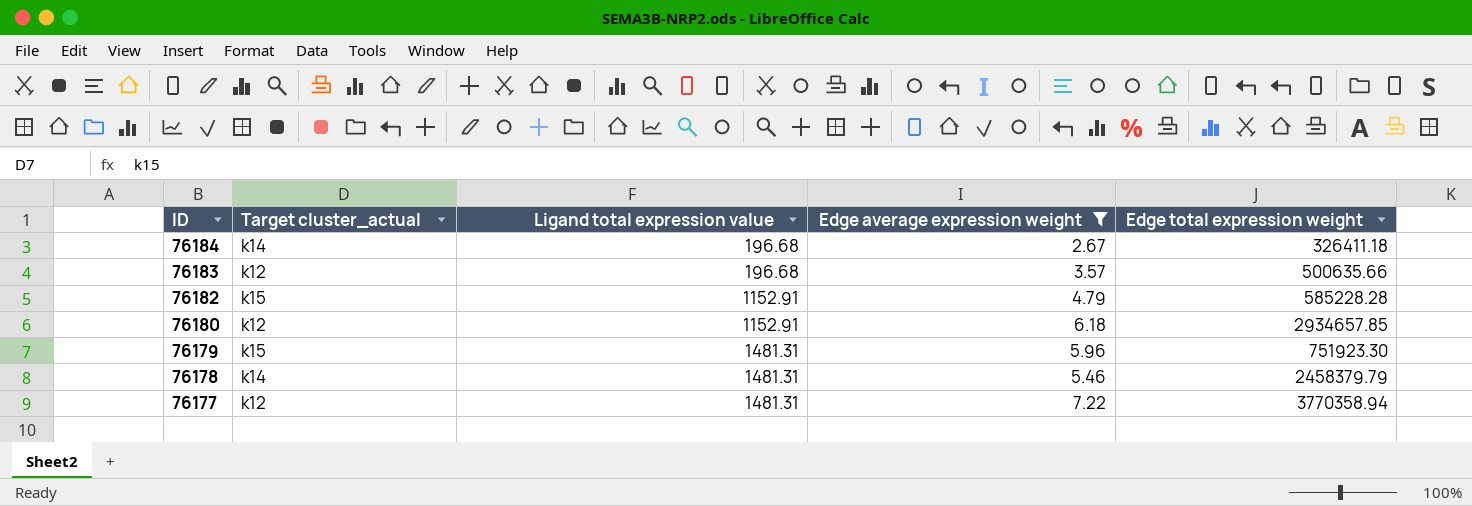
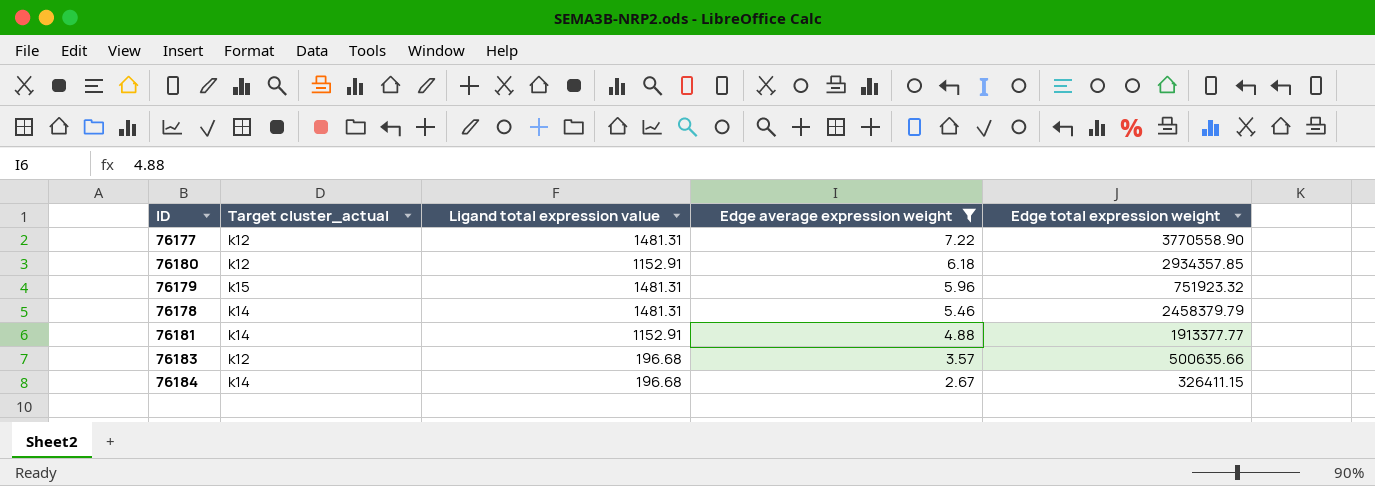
row order: ID descending -> Edge average expression weight descending
row 76182: k15 | 1152.91 | 4.79 | 585228.28 -> none
76177 | Edge total expression weight: 3770358.94 -> 3770558.90
76180 | Edge total expression weight: 2934657.85 -> 2934357.85
76179 | Edge total expression weight: 751923.30 -> 751923.32
row 76181: none -> k14 | 1152.91 | 4.88 | 1913377.77
76184 | Edge total expression weight: 326411.18 -> 326411.15

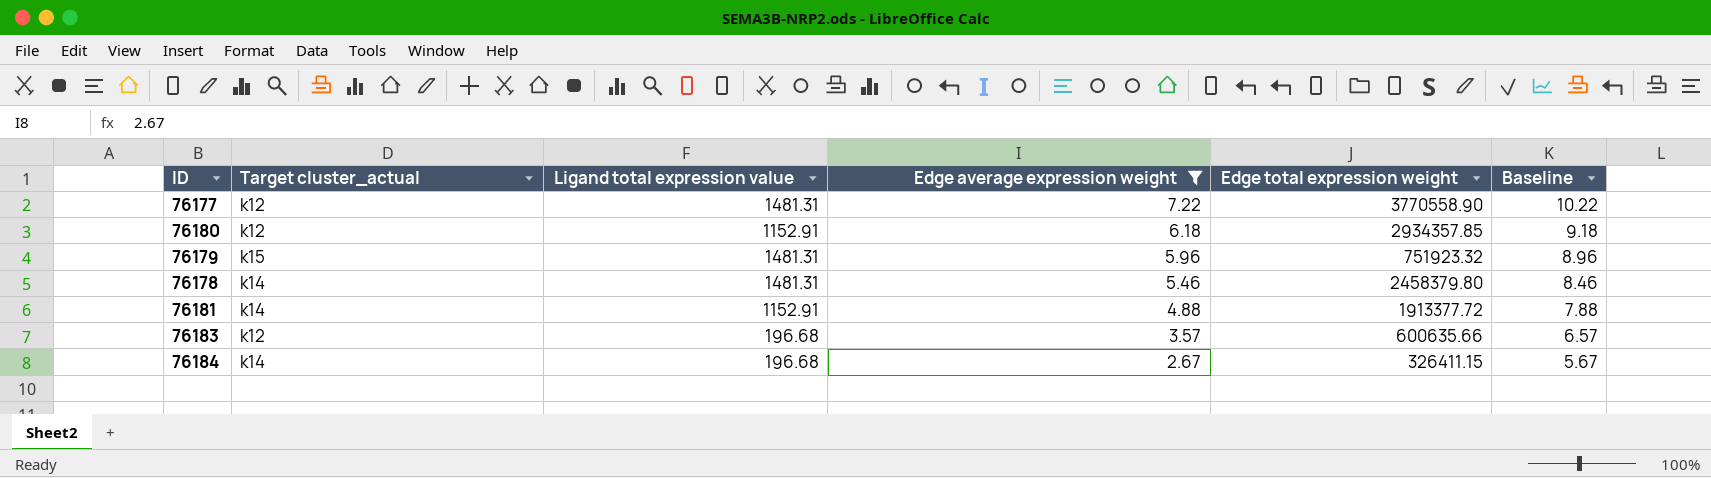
column Baseline | formula: none -> [Edge average expression weight] + 3
76178 | Edge total expression weight: 2458379.79 -> 2458379.80
76181 | Edge total expression weight: 1913377.77 -> 1913377.72
76183 | Edge total expression weight: 500635.66 -> 600635.66

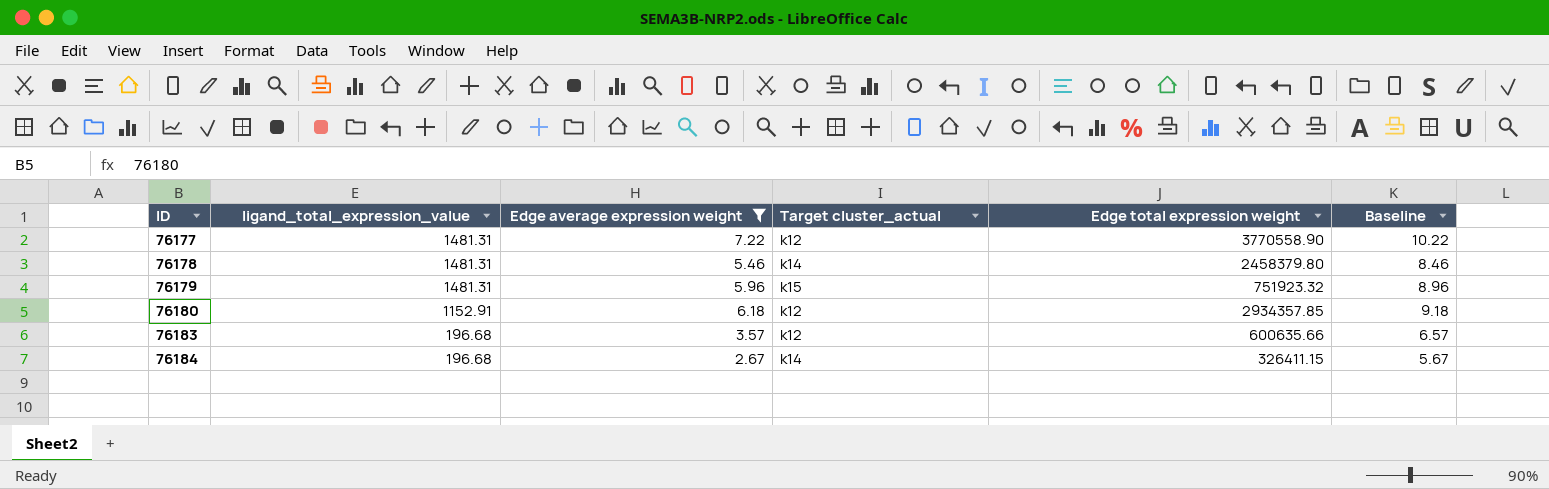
row order: Edge average expression weight descending -> ID ascending
column name: Ligand total expression value -> ligand_total_expression_value
column Target cluster_actual | position: 2 -> 4
row 76181: k14 | 1152.91 | 4.88 | 1913377.72 | 7.88 -> none

